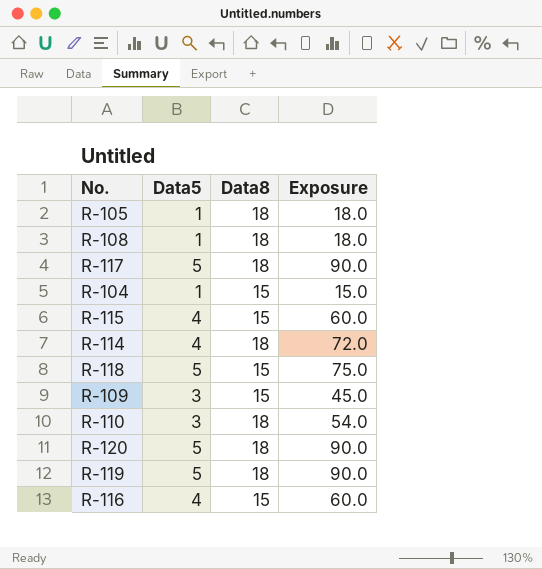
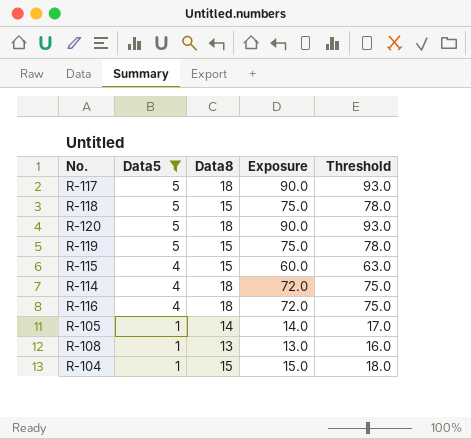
filter: none -> Data5 != 3
row order: none -> Data5 descending
column Threshold | formula: none -> [Exposure] + 3
R-119 | Data8: 18 -> 15
R-119 | Exposure: 90.0 -> 75.0
R-116 | Data8: 15 -> 18
R-116 | Exposure: 60.0 -> 72.0
R-105 | Data8: 18 -> 14
R-105 | Exposure: 18.0 -> 14.0
R-108 | Data8: 18 -> 13
R-108 | Exposure: 18.0 -> 13.0

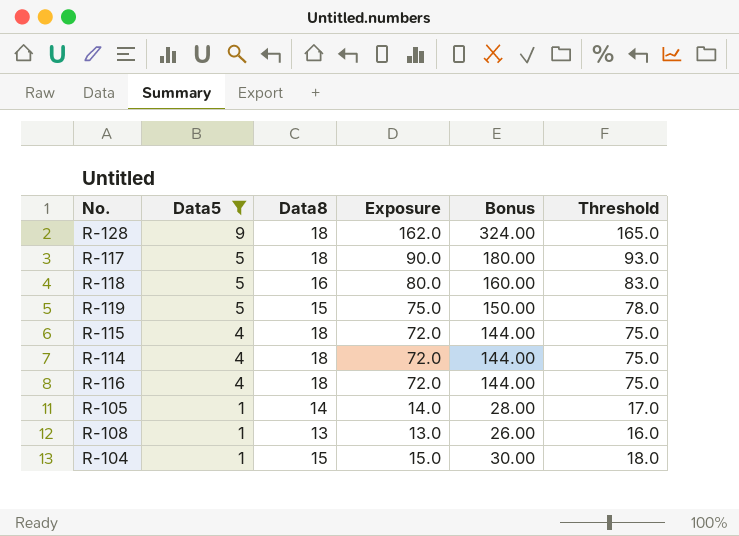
column Bonus | formula: none -> [Exposure] * 2
row R-120: 5 | 18 | 90.0 | 93.0 -> none
row R-128: none -> 9 | 18 | 162.0 | 324.00 | 165.0
R-118 | Data8: 15 -> 16
R-118 | Exposure: 75.0 -> 80.0
R-118 | Threshold: 78.0 -> 83.0
R-115 | Data8: 15 -> 18
R-115 | Exposure: 60.0 -> 72.0
R-115 | Threshold: 63.0 -> 75.0

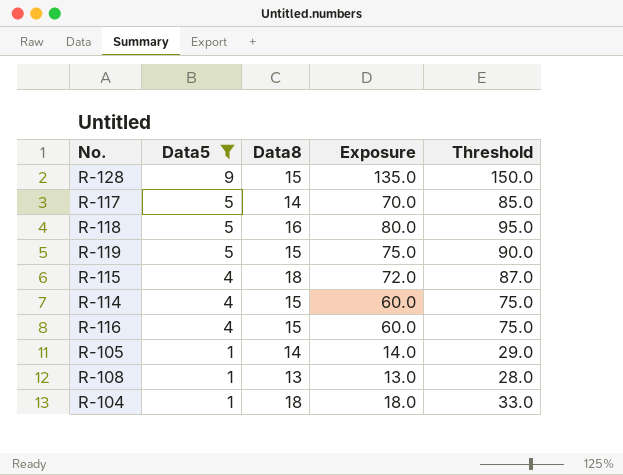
column Bonus | formula: [Exposure] * 2 -> none
column Threshold | formula: [Exposure] + 3 -> [Exposure] + 15
R-128 | Data8: 18 -> 15
R-128 | Exposure: 162.0 -> 135.0
R-117 | Data8: 18 -> 14
R-117 | Exposure: 90.0 -> 70.0
R-114 | Data8: 18 -> 15
R-114 | Exposure: 72.0 -> 60.0
R-116 | Data8: 18 -> 15
R-116 | Exposure: 72.0 -> 60.0
R-104 | Data8: 15 -> 18
R-104 | Exposure: 15.0 -> 18.0

